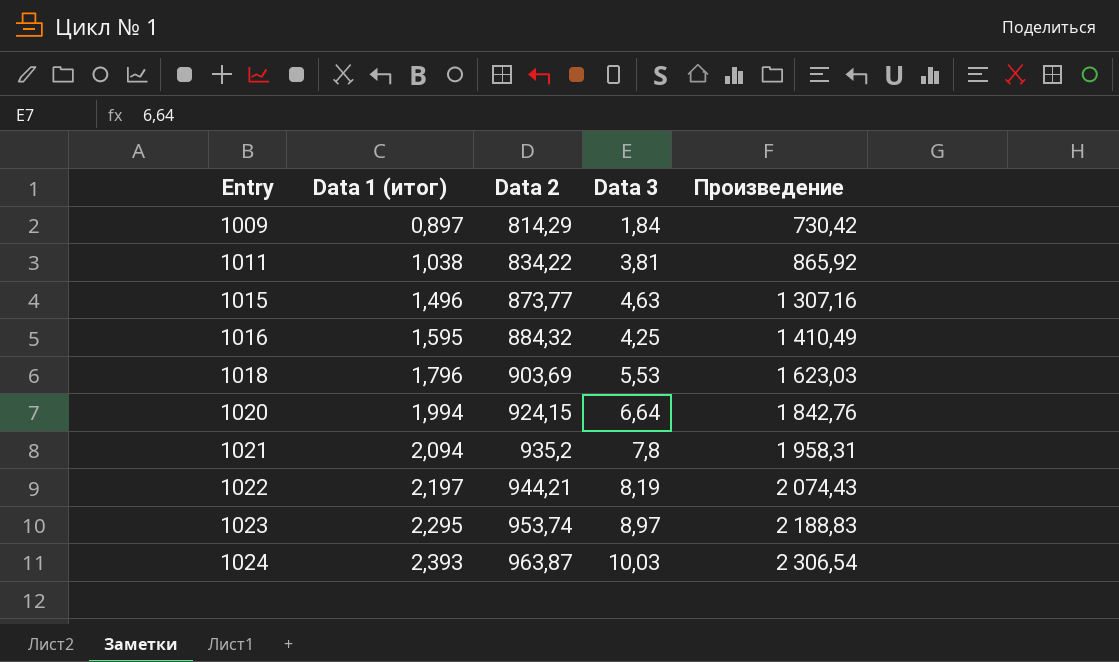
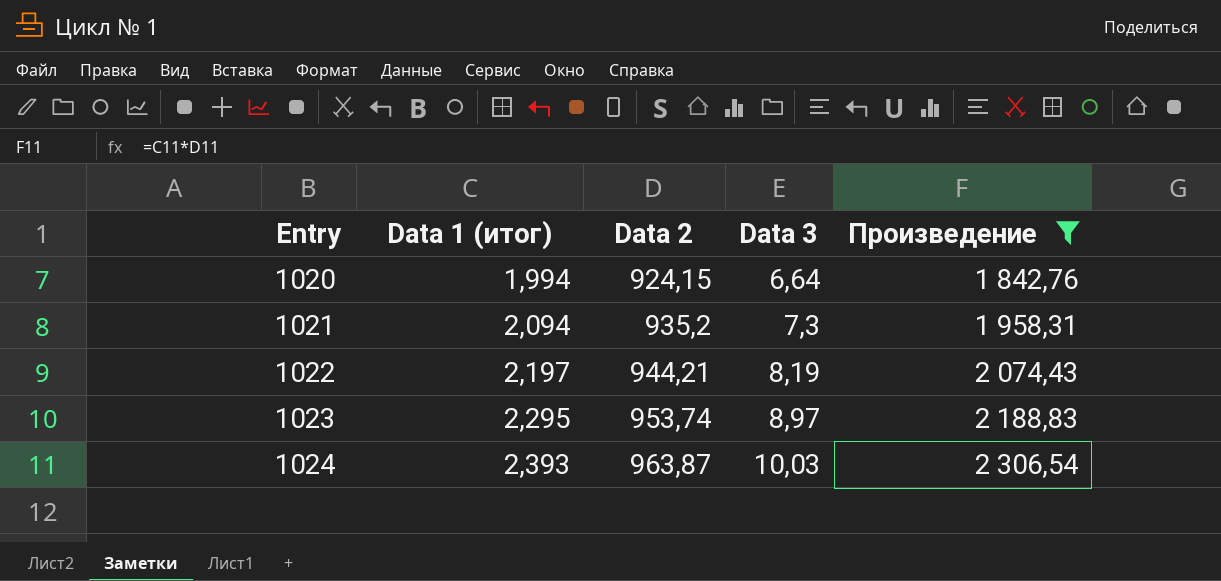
filter: none -> Произведение >= 1 842,76
1021 | Data 3: 7,8 -> 7,3

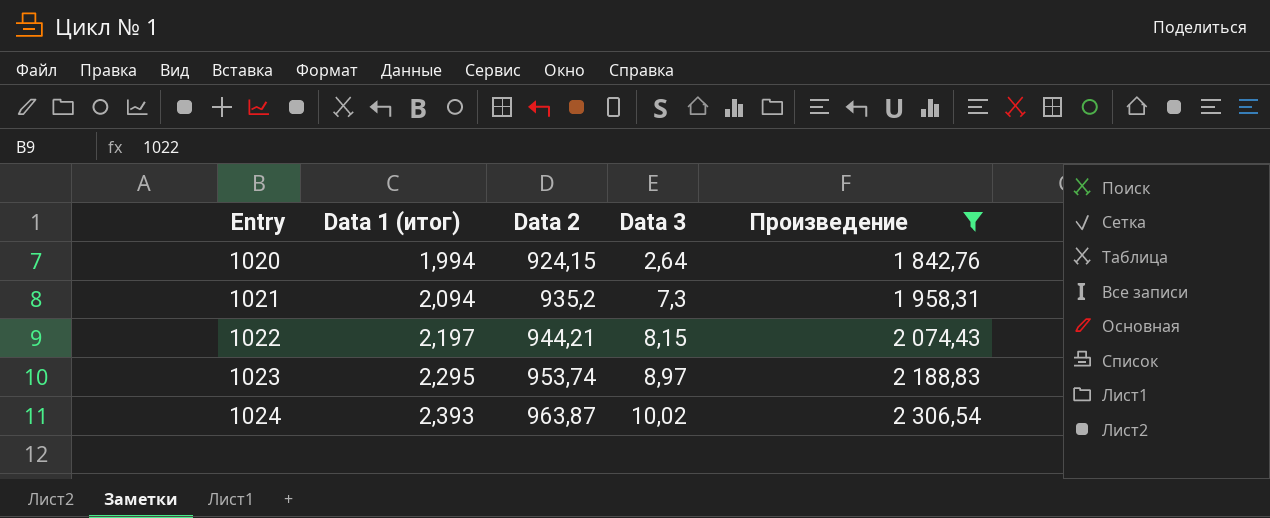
1020 | Data 3: 6,64 -> 2,64
1022 | Data 3: 8,19 -> 8,15
1024 | Data 3: 10,03 -> 10,02

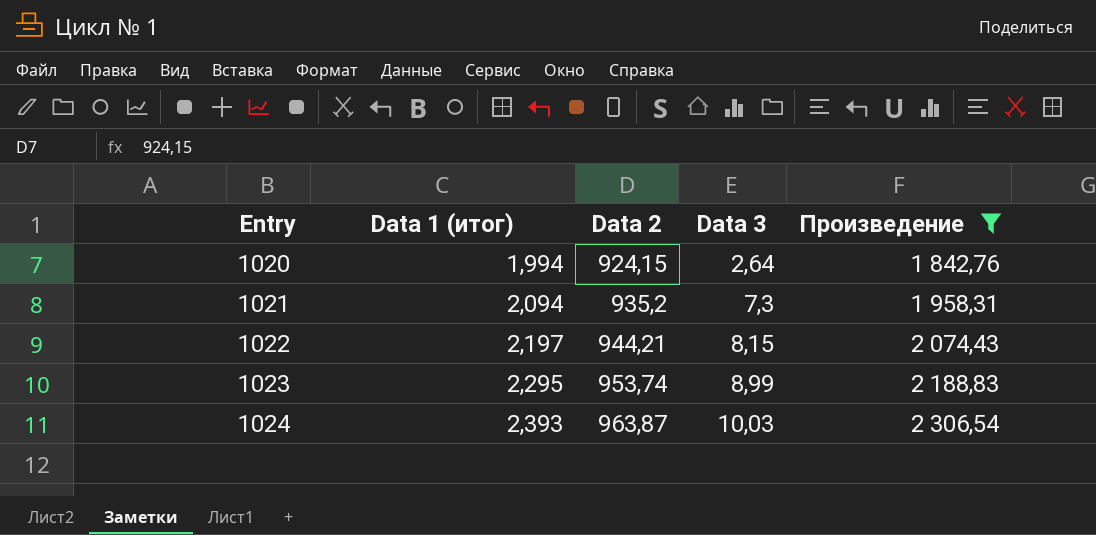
1023 | Data 3: 8,97 -> 8,99
1024 | Data 3: 10,02 -> 10,03

